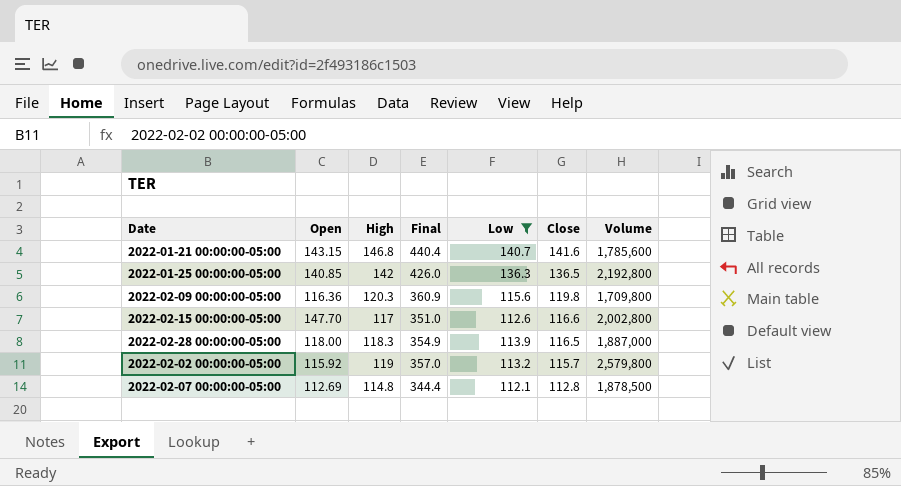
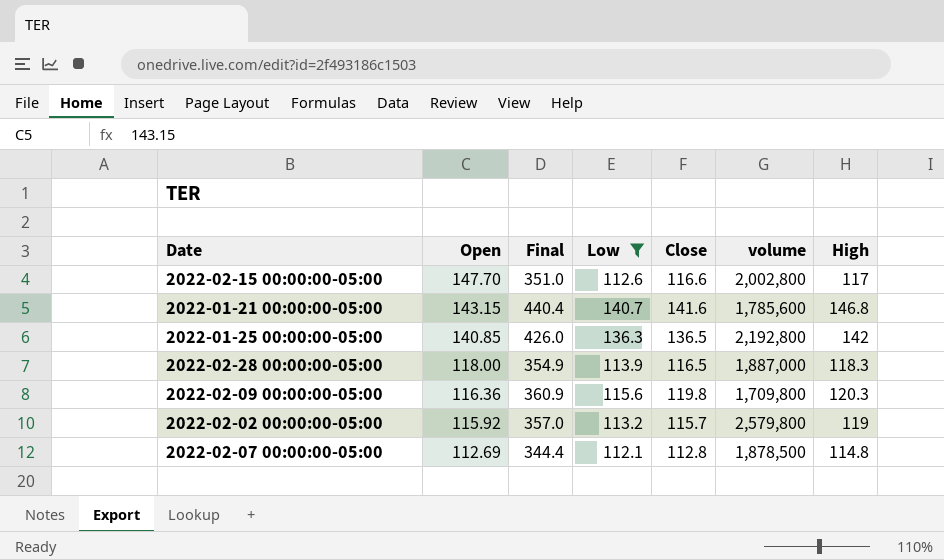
row order: Close descending -> Open descending
column name: Volume -> volume
column High | position: 3 -> 7

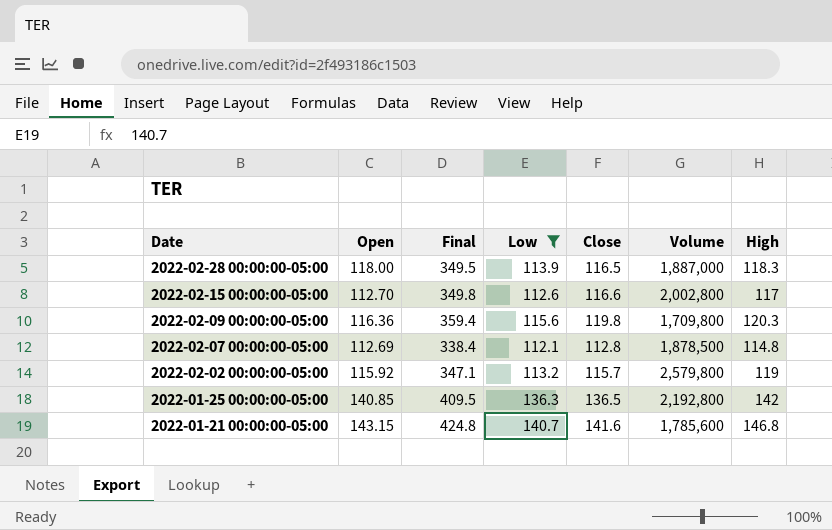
row order: Open descending -> Date descending
column Final | formula: [High] * 3 -> [Close] * 3
column name: volume -> Volume
2022-02-15 00:00:00-05:00 | Open: 147.70 -> 112.70

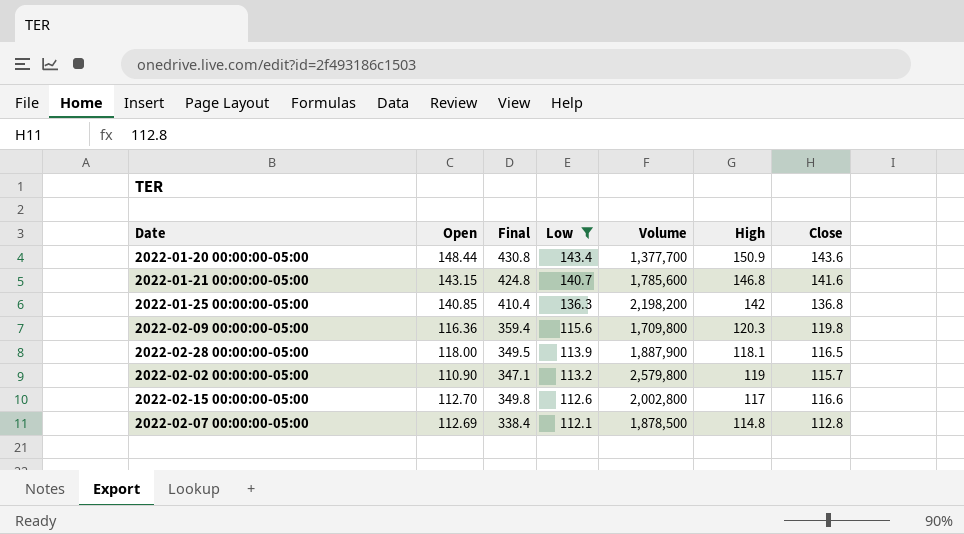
row order: Date descending -> Low descending
column Close | position: 5 -> 7
row 2022-01-20 00:00:00-05:00: none -> 148.44 | 430.8 | 143.4 | 1,377,700 | 150.9 | 143.6
2022-01-25 00:00:00-05:00 | Final: 409.5 -> 410.4
2022-01-25 00:00:00-05:00 | Volume: 2,192,800 -> 2,198,200
2022-01-25 00:00:00-05:00 | Close: 136.5 -> 136.8
2022-02-28 00:00:00-05:00 | Volume: 1,887,000 -> 1,887,900
2022-02-28 00:00:00-05:00 | High: 118.3 -> 118.1
2022-02-02 00:00:00-05:00 | Open: 115.92 -> 110.90

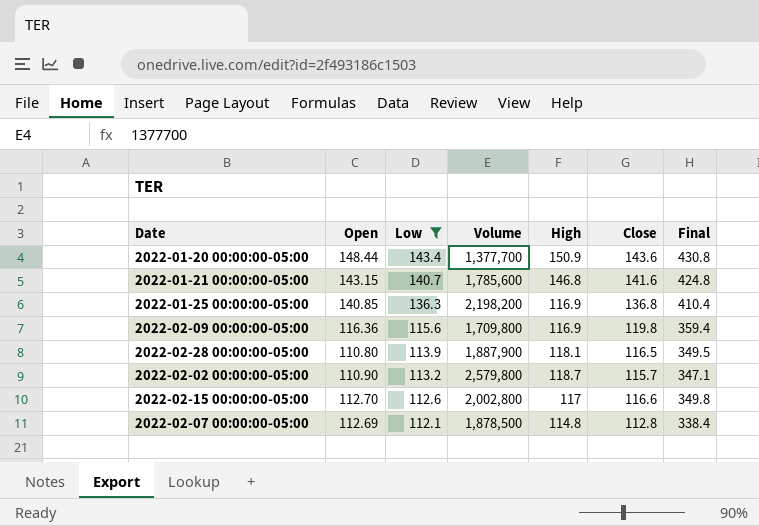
column Final | position: 3 -> 7
2022-01-25 00:00:00-05:00 | High: 142 -> 116.9
2022-02-09 00:00:00-05:00 | High: 120.3 -> 116.9
2022-02-28 00:00:00-05:00 | Open: 118.00 -> 110.80
2022-02-02 00:00:00-05:00 | High: 119 -> 118.7

